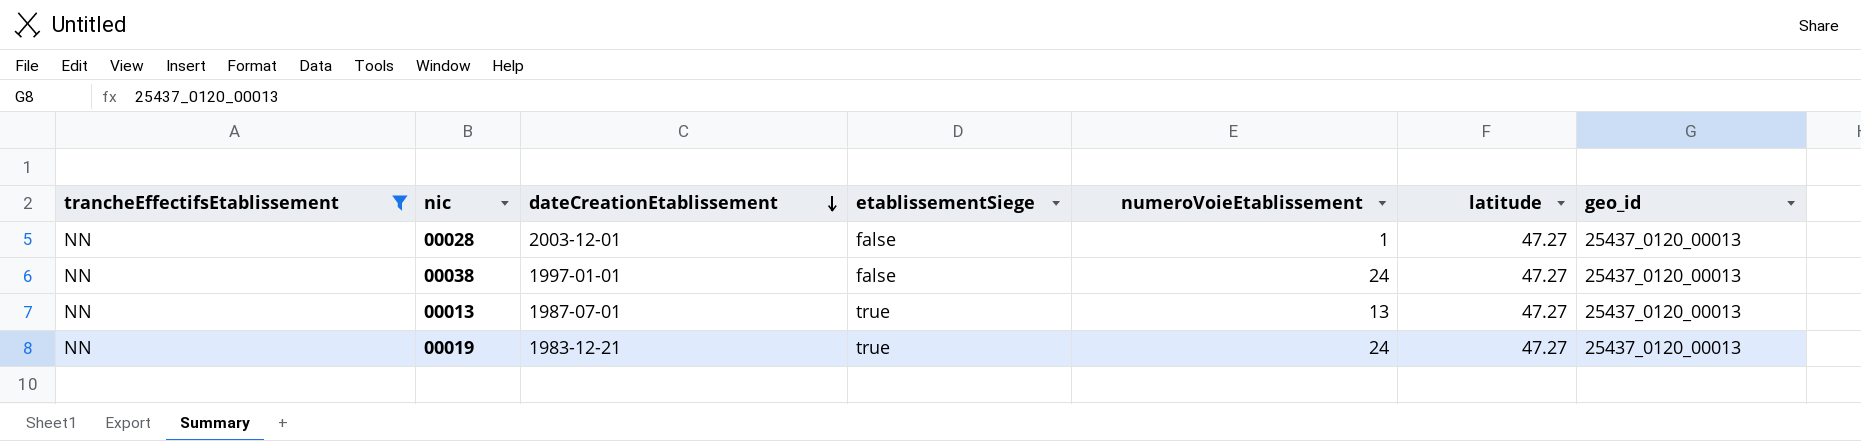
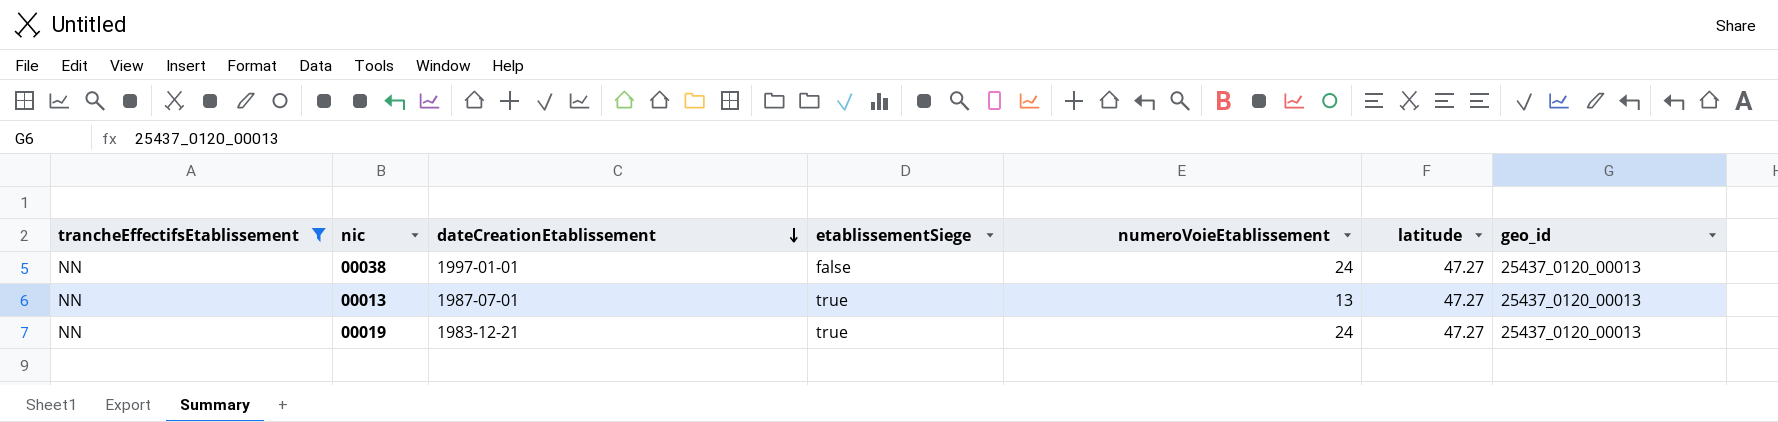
row 00028: NN | 2003-12-01 | false | 1 | 47.27 | 25437_0120_00013 -> none

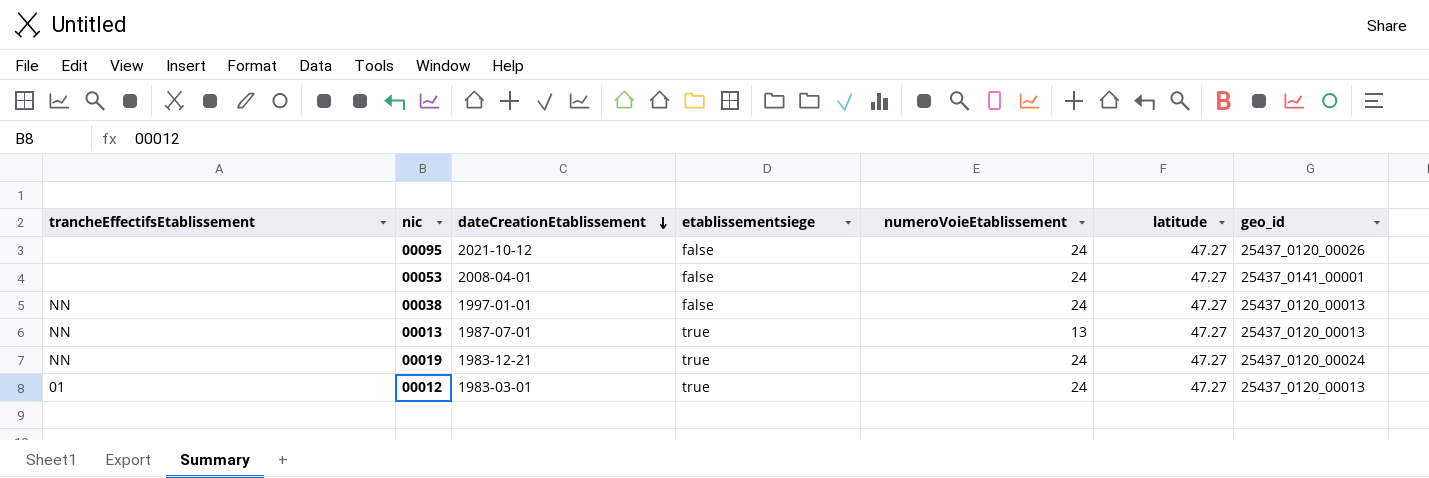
filter: trancheEffectifsEtablissement = NN -> none
column name: etablissementSiege -> etablissementsiege
00019 | geo_id: 25437_0120_00013 -> 25437_0120_00024

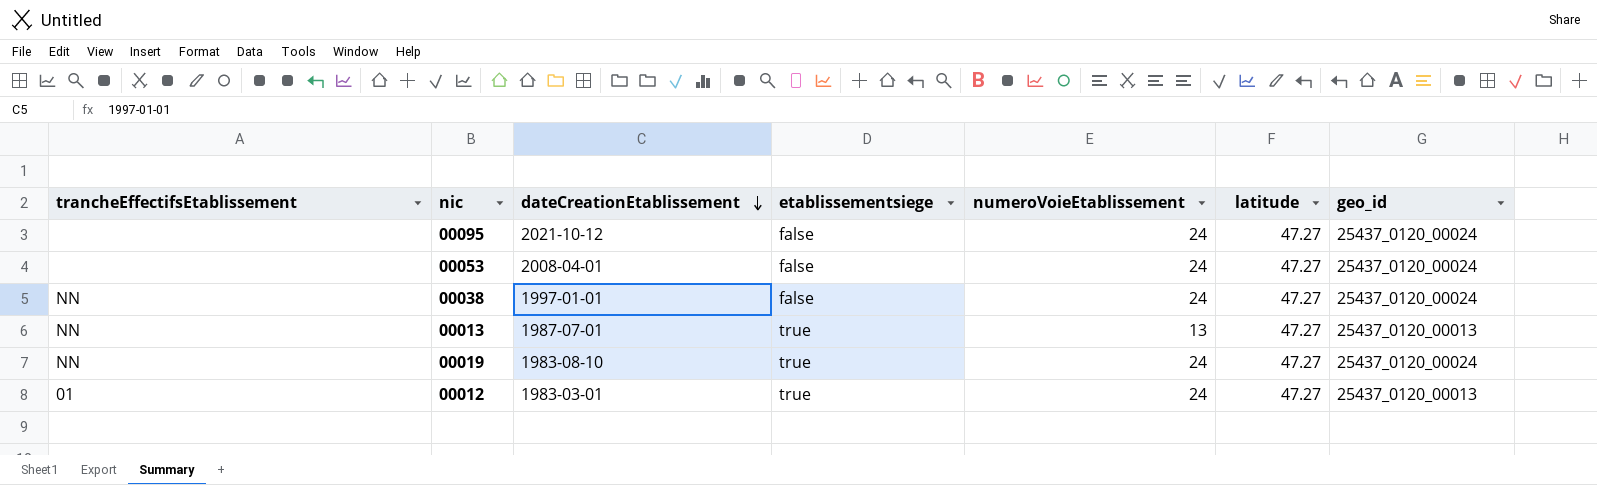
00095 | geo_id: 25437_0120_00026 -> 25437_0120_00024
00053 | geo_id: 25437_0141_00001 -> 25437_0120_00024
00038 | geo_id: 25437_0120_00013 -> 25437_0120_00024
00019 | dateCreationEtablissement: 1983-12-21 -> 1983-08-10

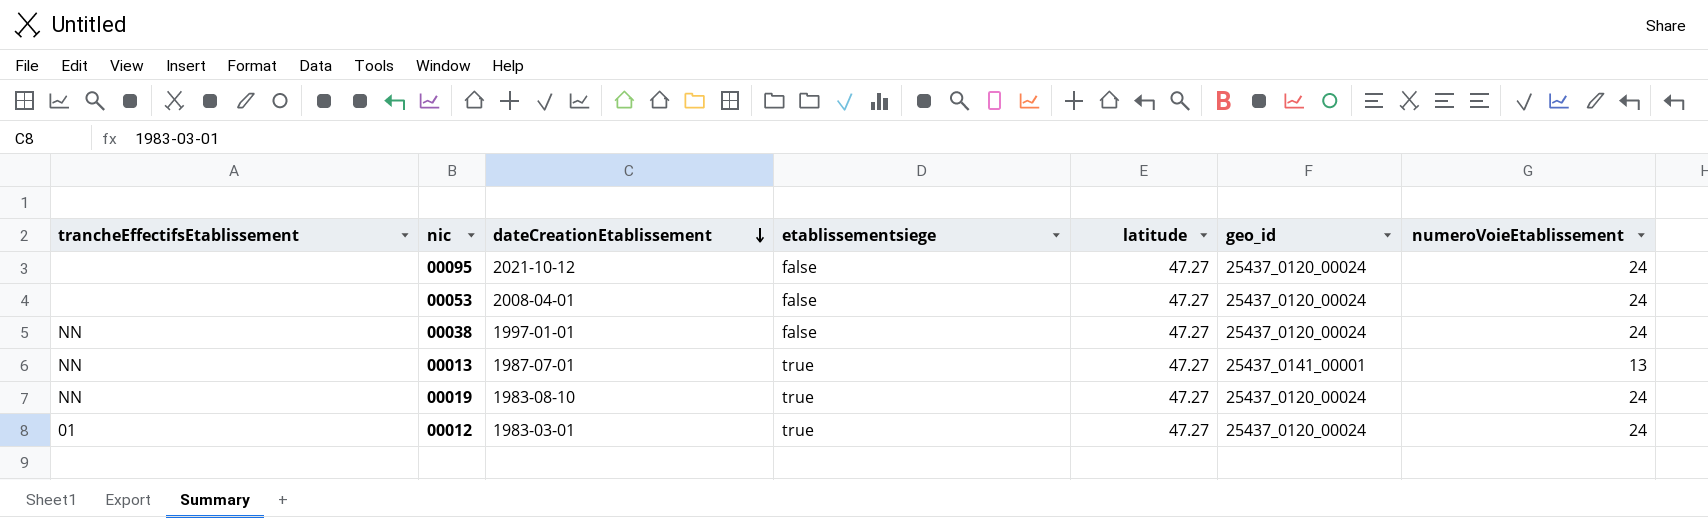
column numeroVoieEtablissement | position: 5 -> 7
00013 | geo_id: 25437_0120_00013 -> 25437_0141_00001
00012 | geo_id: 25437_0120_00013 -> 25437_0120_00024

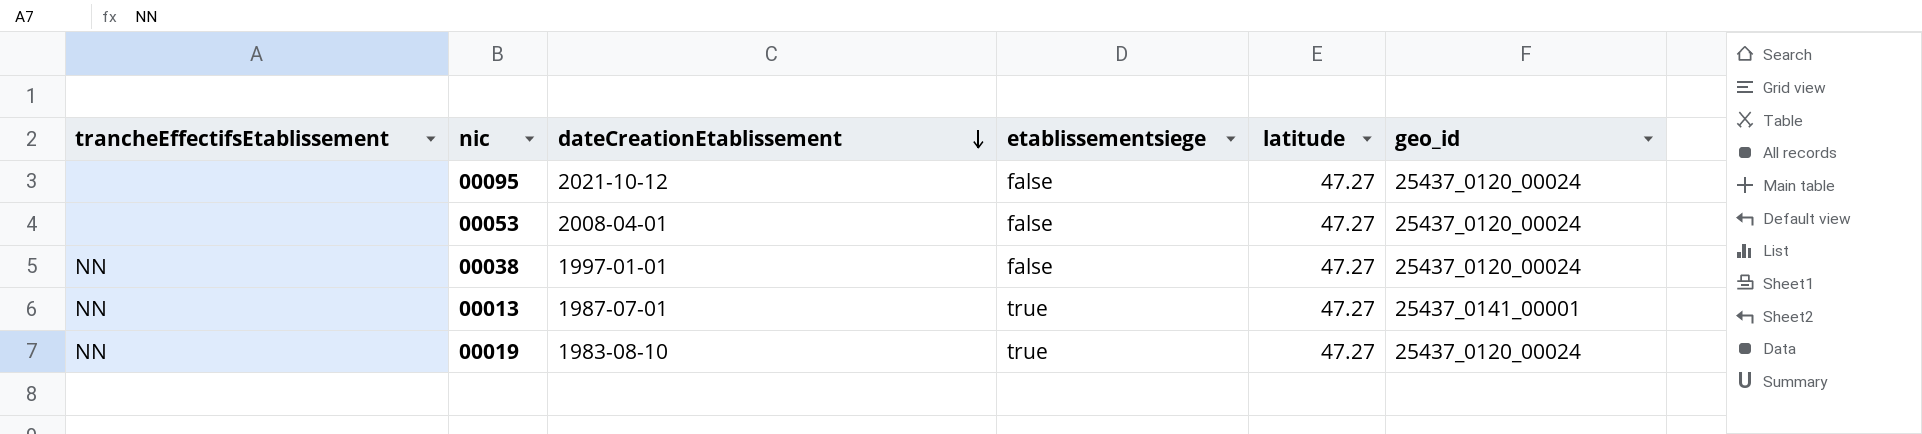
column numeroVoieEtablissement | position: 7 -> none
row 00012: 01 | 1983-03-01 | true | 47.27 | 25437_0120_00024 | 24 -> none

